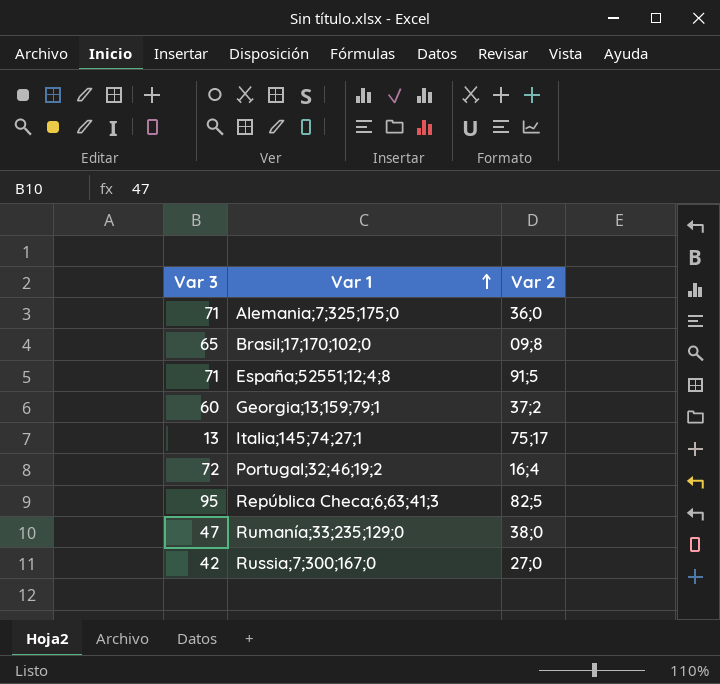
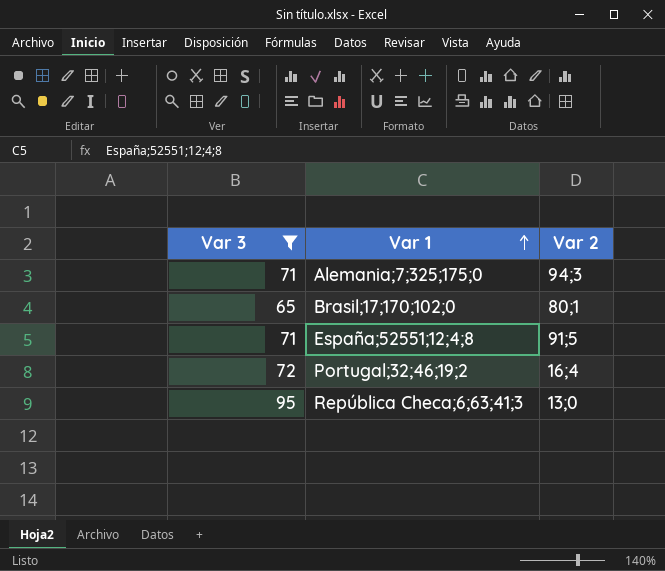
filter: none -> Var 3 >= 65
Alemania;7;325;175;0 | Var 2: 36;0 -> 94;3
Brasil;17;170;102;0 | Var 2: 09;8 -> 80;1
República Checa;6;63;41;3 | Var 2: 82;5 -> 13;0

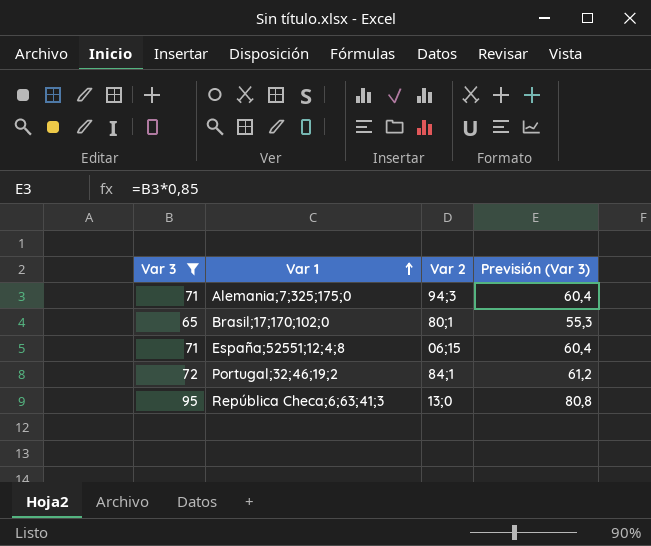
column Previsión (Var 3) | formula: none -> [Var 3] * 0,85
España;52551;12;4;8 | Var 2: 91;5 -> 06;15
Portugal;32;46;19;2 | Var 2: 16;4 -> 84;1

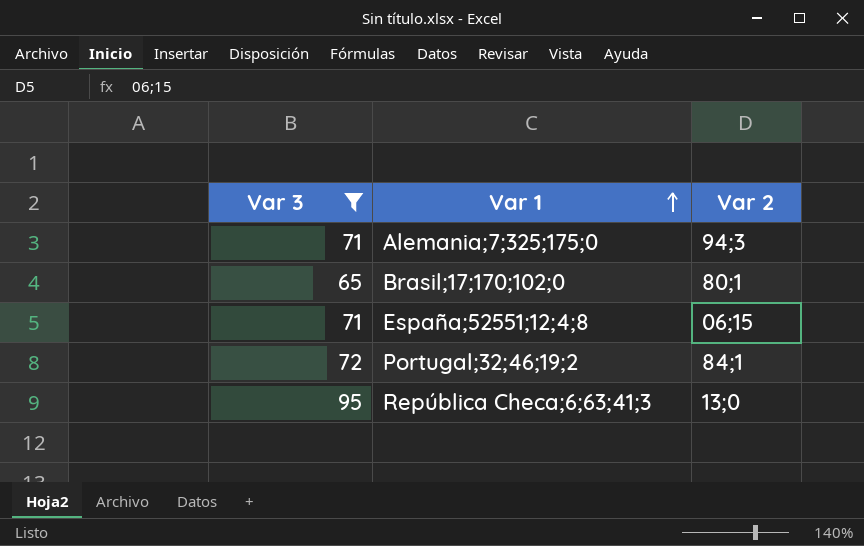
column Previsión (Var 3) | formula: [Var 3] * 0,85 -> none

